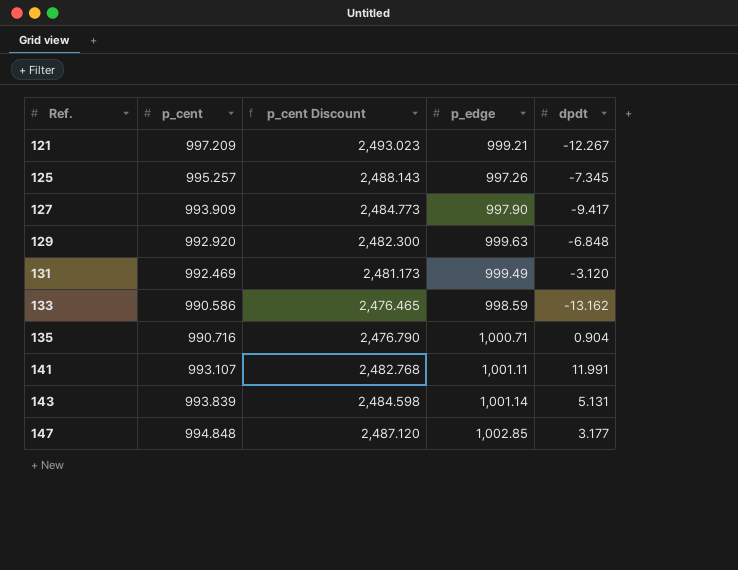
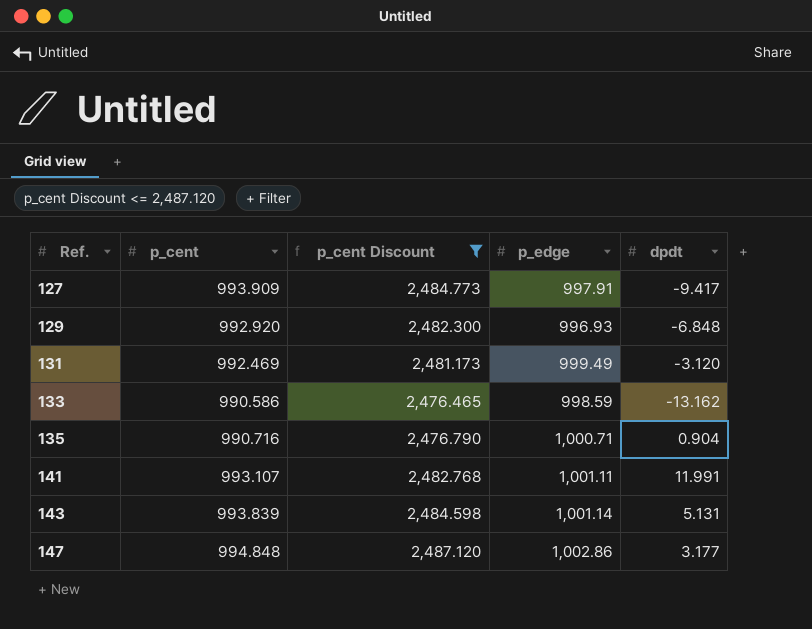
filter: none -> p_cent Discount <= 2,487.120
127 | p_edge: 997.90 -> 997.91
129 | p_edge: 999.63 -> 996.93
147 | p_edge: 1,002.85 -> 1,002.86

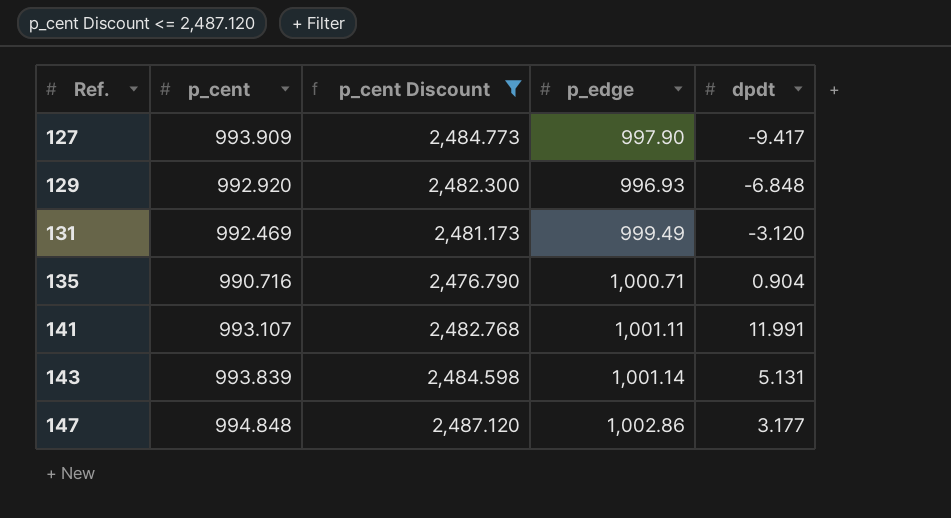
row 133: 990.586 | 2,476.465 | 998.59 | -13.162 -> none
127 | p_edge: 997.91 -> 997.90

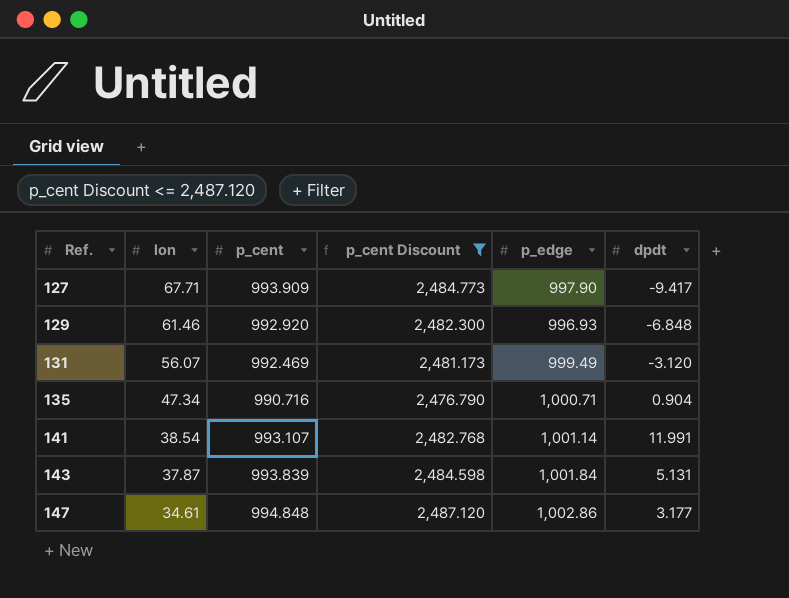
column lon | position: none -> 2
141 | p_edge: 1,001.11 -> 1,001.14
143 | p_edge: 1,001.14 -> 1,001.84

